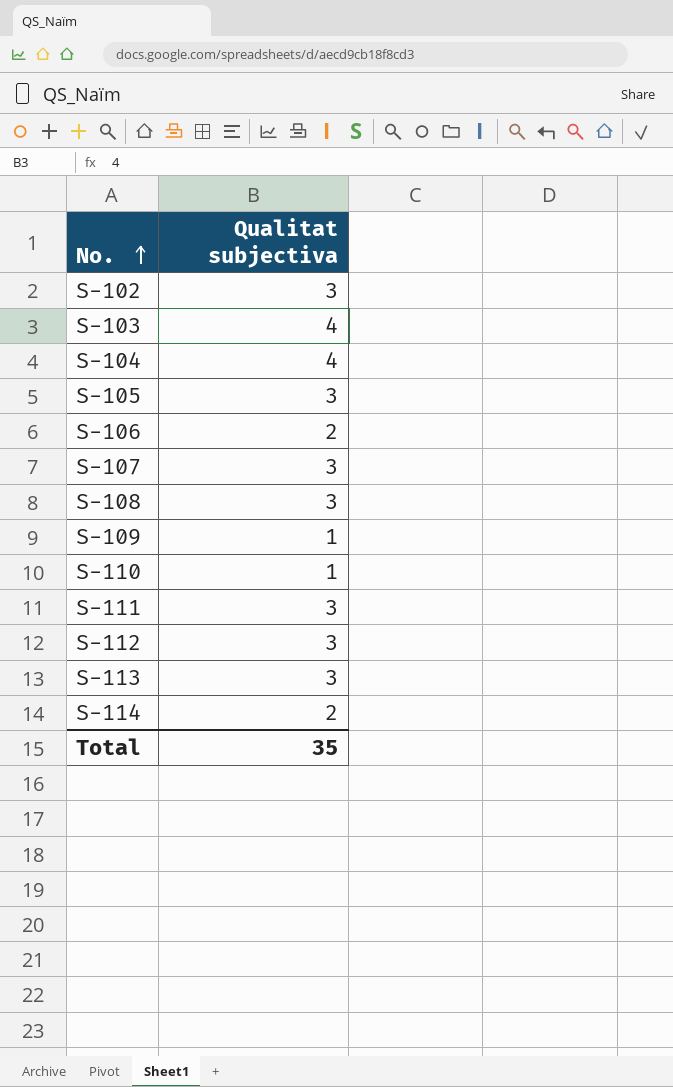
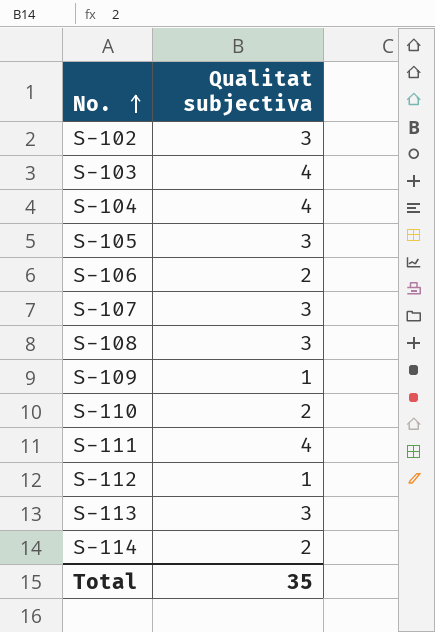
S-110 | Qualitat subjectiva: 1 -> 2
S-111 | Qualitat subjectiva: 3 -> 4
S-112 | Qualitat subjectiva: 3 -> 1

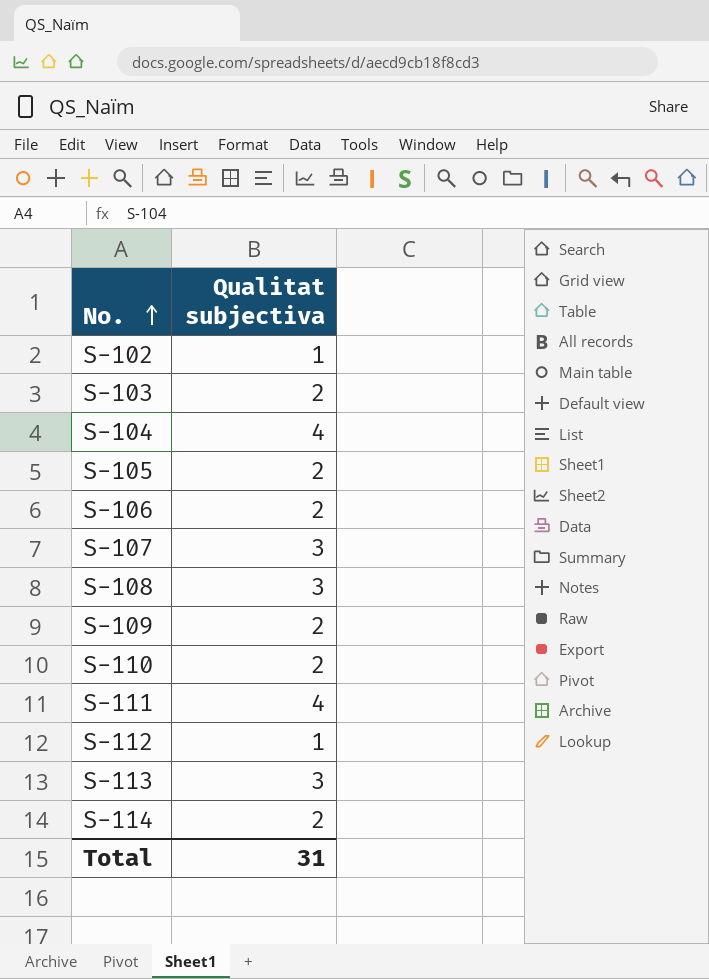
S-102 | Qualitat subjectiva: 3 -> 1
S-103 | Qualitat subjectiva: 4 -> 2
S-105 | Qualitat subjectiva: 3 -> 2
S-109 | Qualitat subjectiva: 1 -> 2
Total | Qualitat subjectiva: 35 -> 31

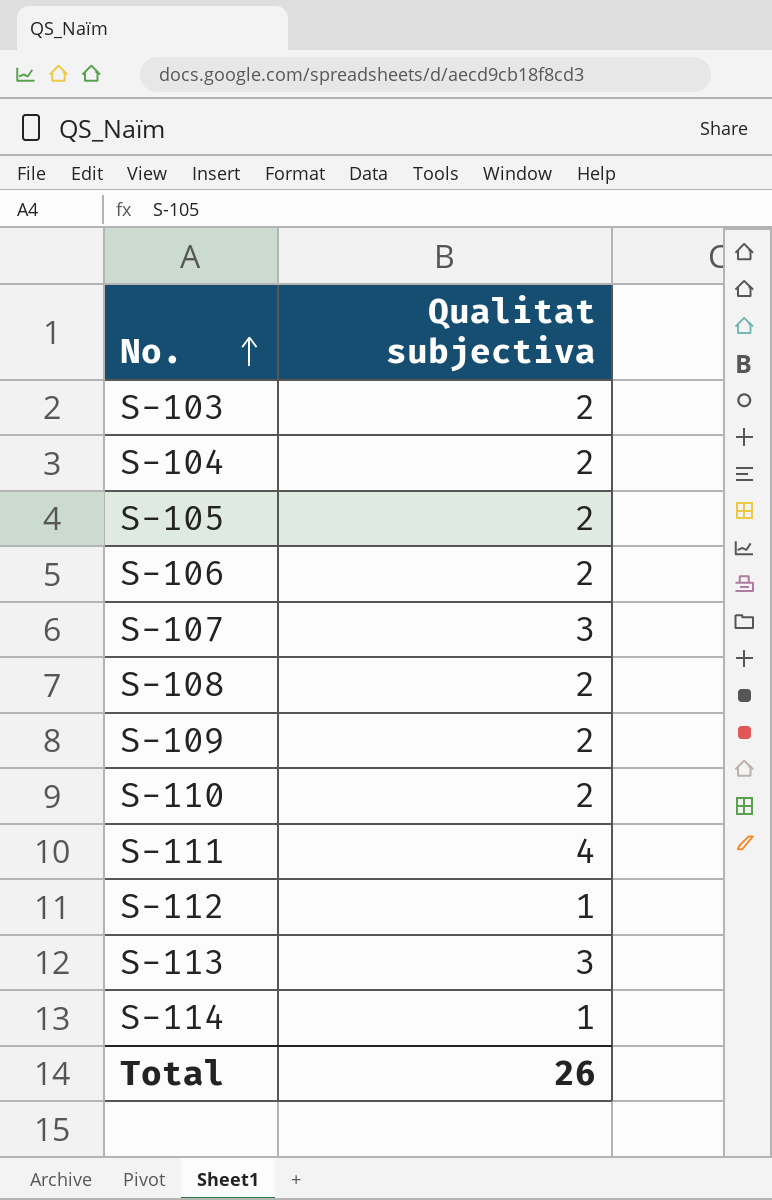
row S-102: 1 -> none
S-104 | Qualitat subjectiva: 4 -> 2
S-108 | Qualitat subjectiva: 3 -> 2
S-114 | Qualitat subjectiva: 2 -> 1
Total | Qualitat subjectiva: 31 -> 26

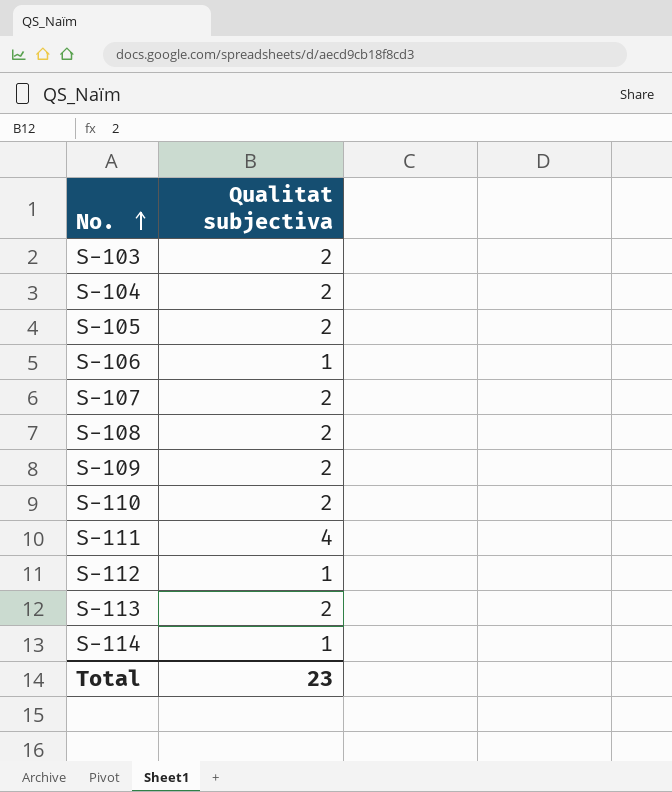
S-106 | Qualitat subjectiva: 2 -> 1
S-107 | Qualitat subjectiva: 3 -> 2
S-113 | Qualitat subjectiva: 3 -> 2
Total | Qualitat subjectiva: 26 -> 23

